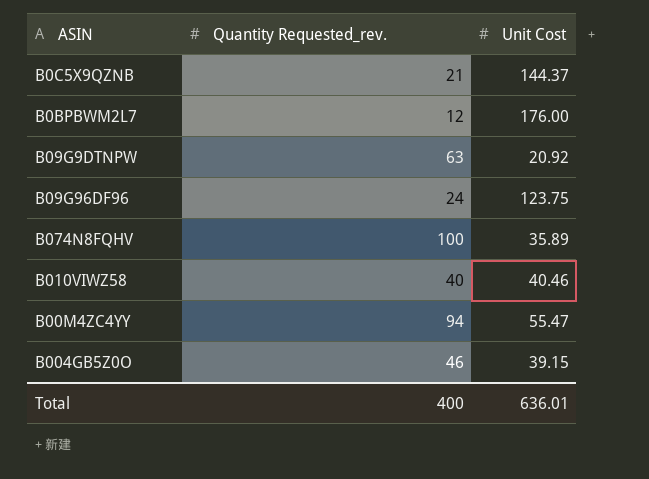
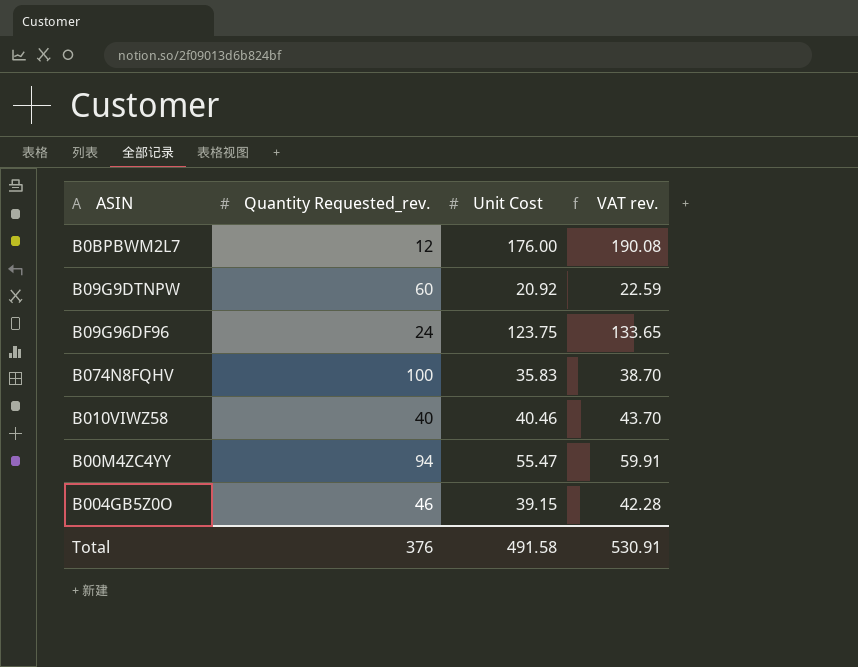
column VAT rev. | formula: none -> [Unit Cost] * 1.08
row B0C5X9QZNB: 21 | 144.37 -> none
B09G9DTNPW | Quantity Requested_rev.: 63 -> 60
B074N8FQHV | Unit Cost: 35.89 -> 35.83
Total | Quantity Requested_rev.: 400 -> 376
Total | Unit Cost: 636.01 -> 491.58

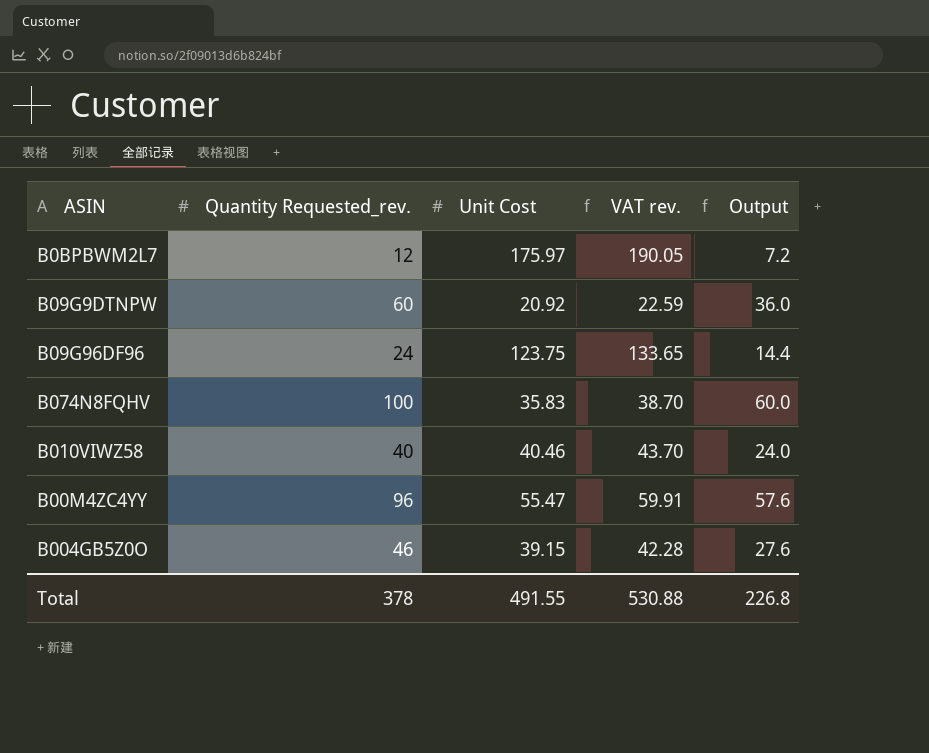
column Output | formula: none -> [Quantity Requested_rev.] * 0.6
B0BPBWM2L7 | Unit Cost: 176.00 -> 175.97
B0BPBWM2L7 | VAT rev.: 190.08 -> 190.05
B00M4ZC4YY | Quantity Requested_rev.: 94 -> 96
Total | Quantity Requested_rev.: 376 -> 378
Total | Unit Cost: 491.58 -> 491.55
Total | VAT rev.: 530.91 -> 530.88

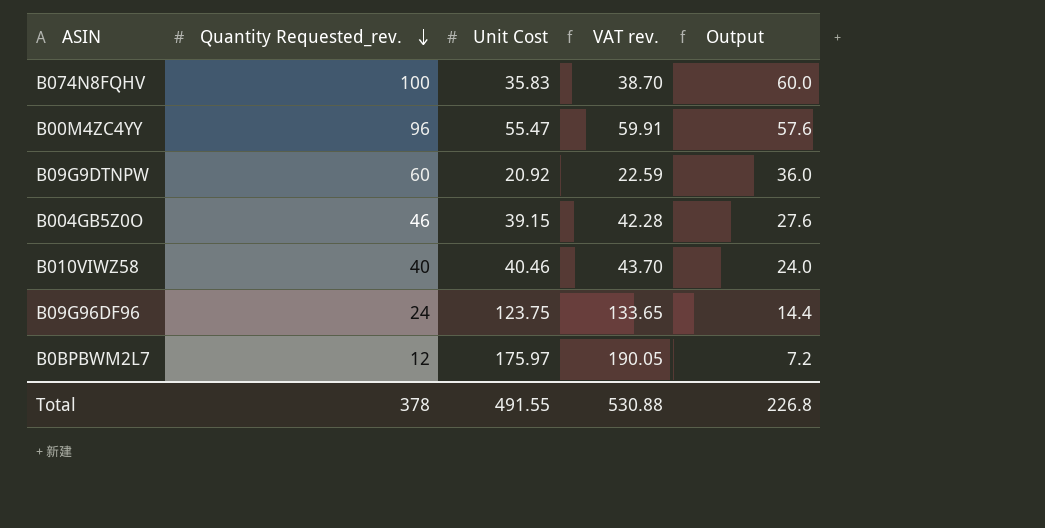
row order: none -> Quantity Requested_rev. descending

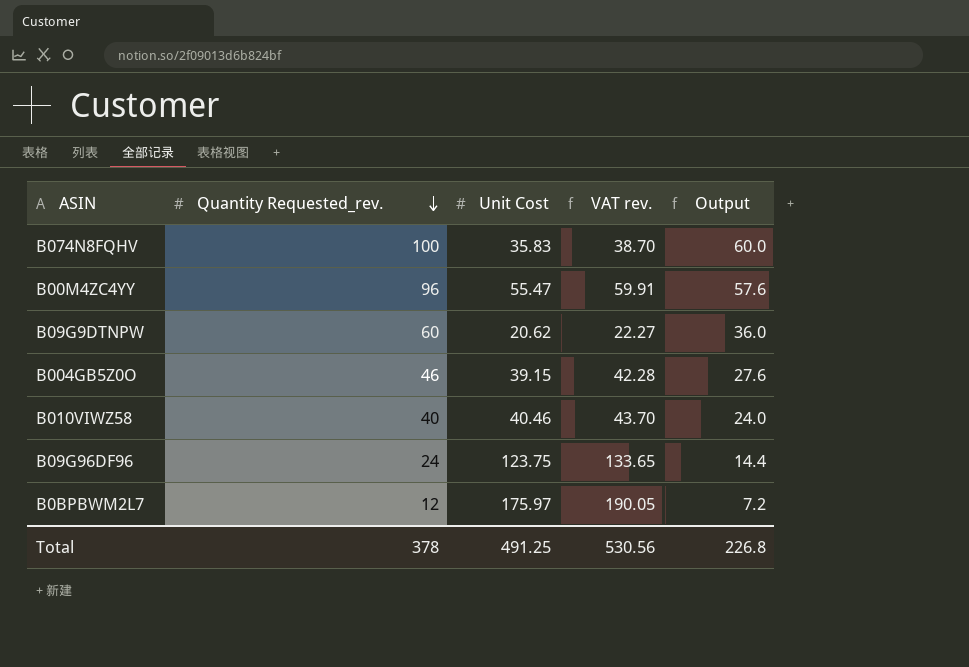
B09G9DTNPW | Unit Cost: 20.92 -> 20.62
B09G9DTNPW | VAT rev.: 22.59 -> 22.27
Total | Unit Cost: 491.55 -> 491.25
Total | VAT rev.: 530.88 -> 530.56

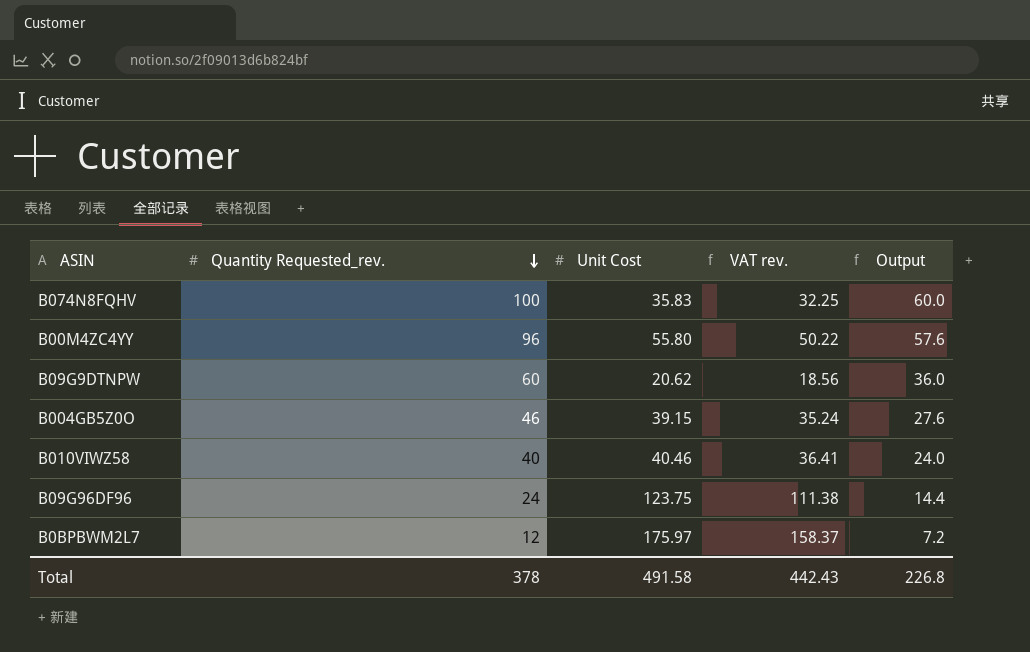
column VAT rev. | formula: [Unit Cost] * 1.08 -> [Unit Cost] * 0.9
B00M4ZC4YY | Unit Cost: 55.47 -> 55.80
Total | Unit Cost: 491.25 -> 491.58
Total | VAT rev.: 530.56 -> 442.43

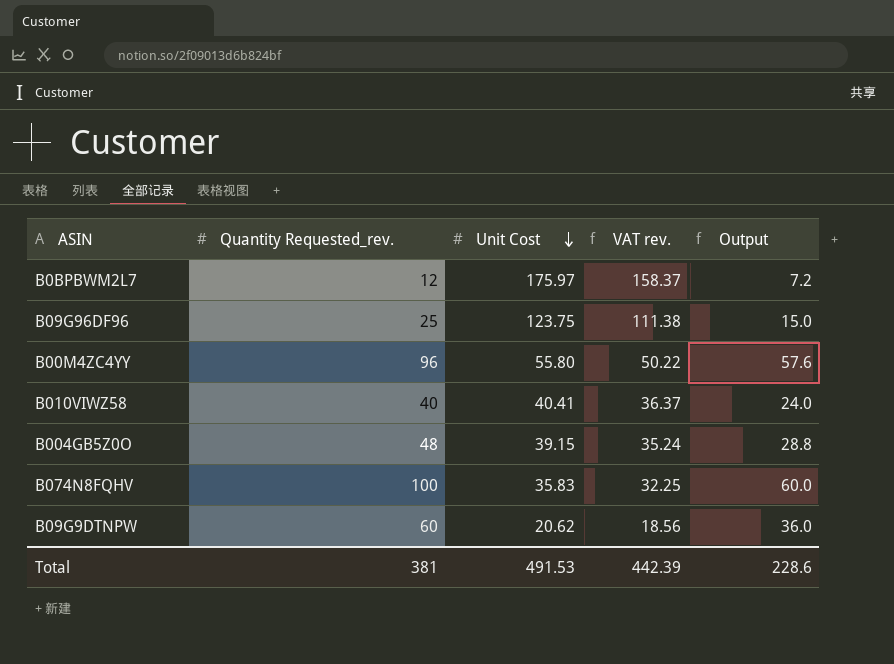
row order: Quantity Requested_rev. descending -> Unit Cost descending
B09G96DF96 | Quantity Requested_rev.: 24 -> 25
B09G96DF96 | Output: 14.4 -> 15.0
B010VIWZ58 | Unit Cost: 40.46 -> 40.41
B010VIWZ58 | VAT rev.: 36.41 -> 36.37
B004GB5Z0O | Quantity Requested_rev.: 46 -> 48
B004GB5Z0O | Output: 27.6 -> 28.8
Total | Quantity Requested_rev.: 378 -> 381
Total | Unit Cost: 491.58 -> 491.53
Total | VAT rev.: 442.43 -> 442.39
Total | Output: 226.8 -> 228.6

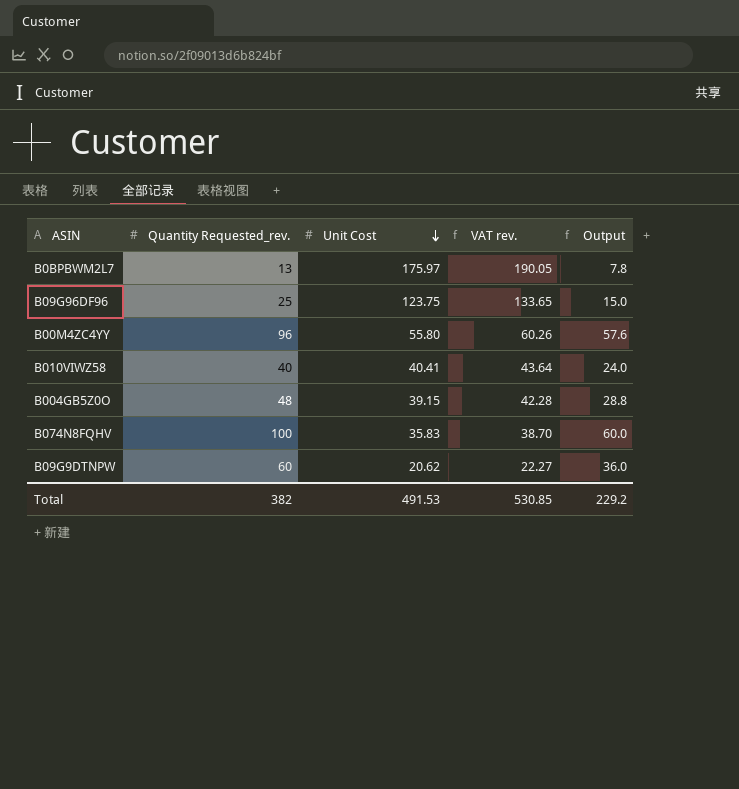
column VAT rev. | formula: [Unit Cost] * 0.9 -> [Unit Cost] * 1.08
B0BPBWM2L7 | Quantity Requested_rev.: 12 -> 13
B0BPBWM2L7 | Output: 7.2 -> 7.8
Total | Quantity Requested_rev.: 381 -> 382
Total | VAT rev.: 442.39 -> 530.85
Total | Output: 228.6 -> 229.2

